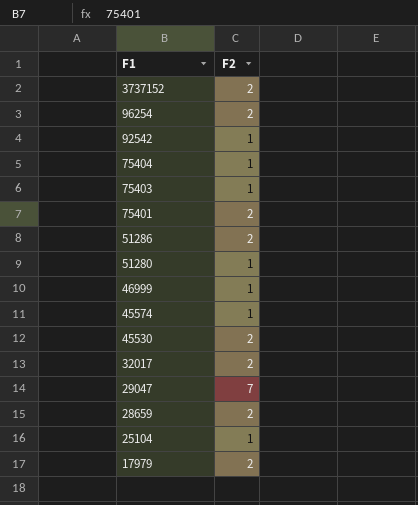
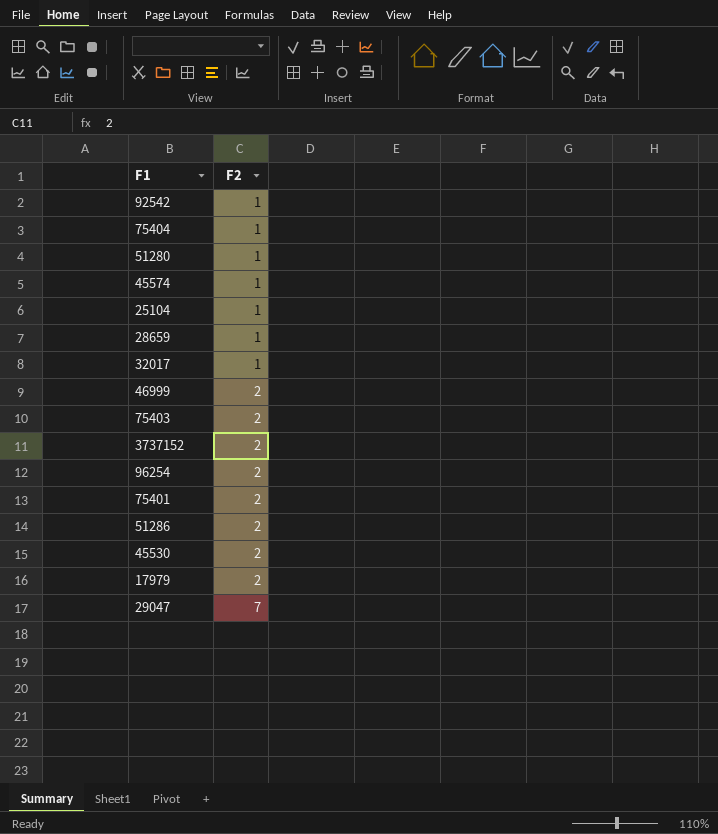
row order: F1 descending -> F2 ascending
28659 | F2: 2 -> 1
32017 | F2: 2 -> 1
46999 | F2: 1 -> 2
75403 | F2: 1 -> 2

